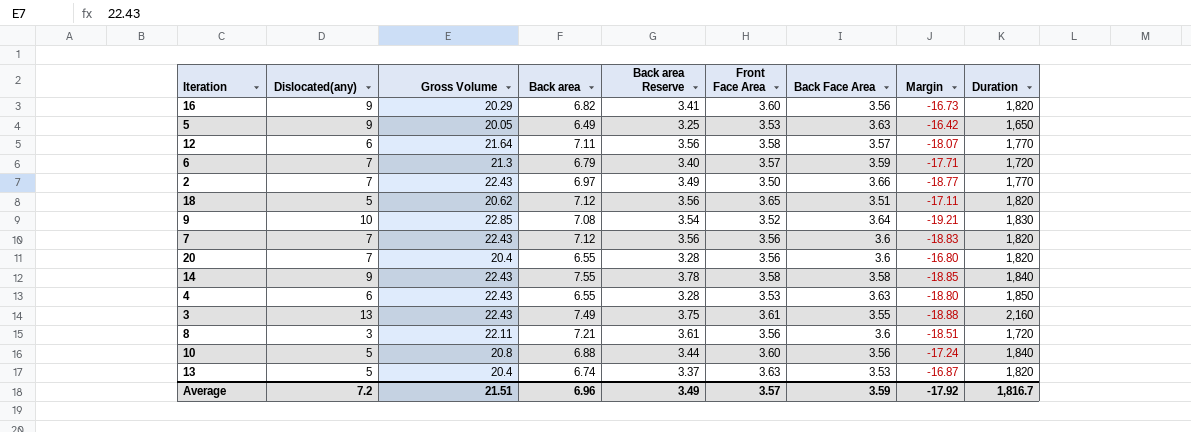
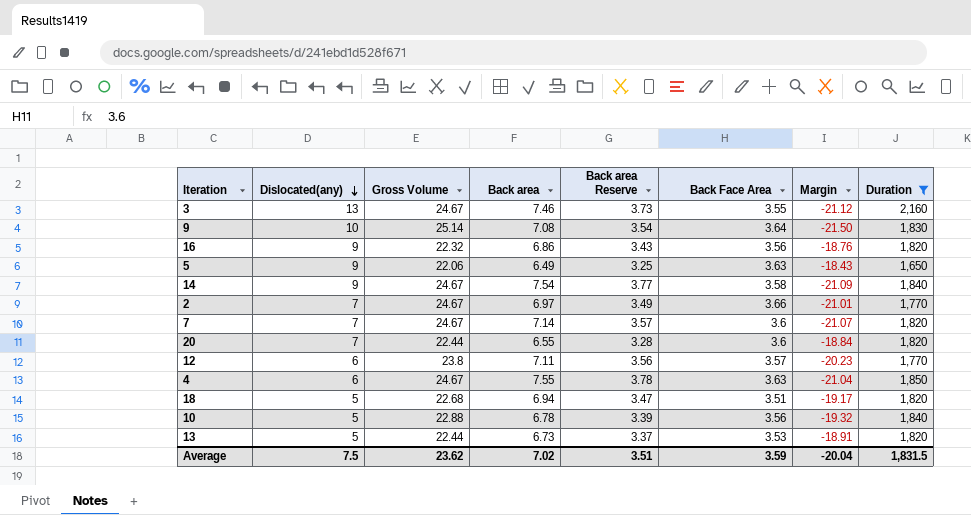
filter: none -> Duration != 1,720
row order: none -> Dislocated(any) descending
column Front Face Area | position: 6 -> none
3 | Gross Volume: 22.43 -> 24.67
3 | Back area: 7.49 -> 7.46
3 | Back area Reserve: 3.75 -> 3.73
3 | Margin: -18.88 -> -21.12
9 | Gross Volume: 22.85 -> 25.14
9 | Margin: -19.21 -> -21.50
16 | Gross Volume: 20.29 -> 22.32
16 | Back area: 6.82 -> 6.86
16 | Back area Reserve: 3.41 -> 3.43
16 | Margin: -16.73 -> -18.76
5 | Gross Volume: 20.05 -> 22.06
5 | Margin: -16.42 -> -18.43
14 | Gross Volume: 22.43 -> 24.67
14 | Back area: 7.55 -> 7.54
14 | Back area Reserve: 3.78 -> 3.77
14 | Margin: -18.85 -> -21.09
2 | Gross Volume: 22.43 -> 24.67
2 | Margin: -18.77 -> -21.01
7 | Gross Volume: 22.43 -> 24.67
7 | Back area: 7.12 -> 7.14
7 | Back area Reserve: 3.56 -> 3.57
7 | Margin: -18.83 -> -21.07
20 | Gross Volume: 20.4 -> 22.44
20 | Margin: -16.80 -> -18.84
12 | Gross Volume: 21.64 -> 23.8
12 | Margin: -18.07 -> -20.23
4 | Gross Volume: 22.43 -> 24.67
4 | Back area: 6.55 -> 7.55
4 | Back area Reserve: 3.28 -> 3.78
4 | Margin: -18.80 -> -21.04
18 | Gross Volume: 20.62 -> 22.68
18 | Back area: 7.12 -> 6.94
18 | Back area Reserve: 3.56 -> 3.47
18 | Margin: -17.11 -> -19.17
10 | Gross Volume: 20.8 -> 22.88
10 | Back area: 6.88 -> 6.78
10 | Back area Reserve: 3.44 -> 3.39
10 | Margin: -17.24 -> -19.32
13 | Gross Volume: 20.4 -> 22.44
13 | Back area: 6.74 -> 6.73
13 | Margin: -16.87 -> -18.91
Average | Dislocated(any): 7.2 -> 7.5
Average | Gross Volume: 21.51 -> 23.62
Average | Back area: 6.96 -> 7.02
Average | Back area Reserve: 3.49 -> 3.51
Average | Margin: -17.92 -> -20.04
Average | Duration: 1,816.7 -> 1,831.5

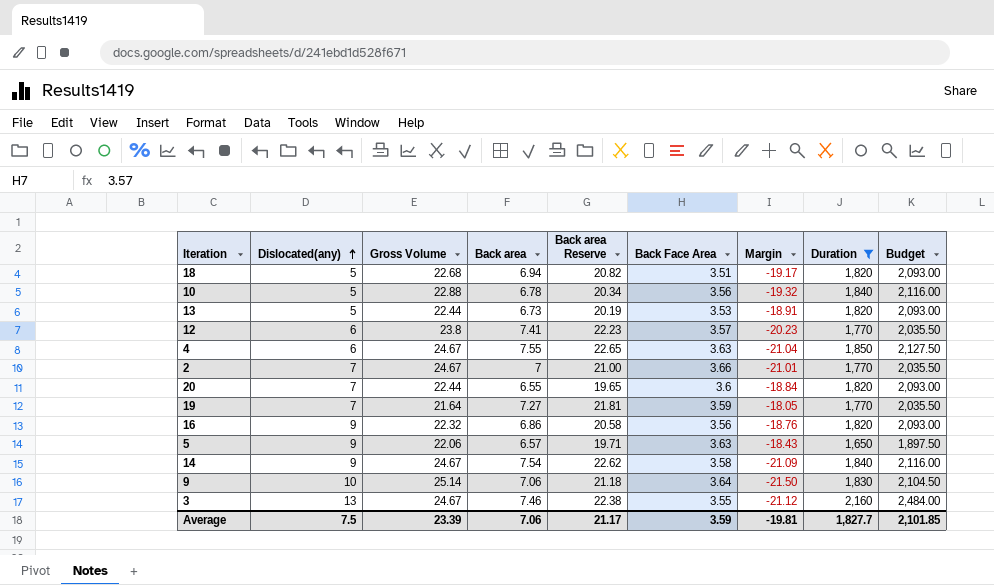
row order: Dislocated(any) descending -> Dislocated(any) ascending
column Back area Reserve | formula: [Back area] * 0.5 -> [Back area] * 3
column Budget | formula: none -> [Duration] * 1.15
row 7: 7 | 24.67 | 7.14 | 3.57 | 3.6 | -21.07 | 1,820 -> none
12 | Back area: 7.11 -> 7.41
2 | Back area: 6.97 -> 7
row 19: none -> 7 | 21.64 | 7.27 | 21.81 | 3.59 | -18.05 | 1,770 | 2,035.50
5 | Back area: 6.49 -> 6.57
9 | Back area: 7.08 -> 7.06
Average | Gross Volume: 23.62 -> 23.39
Average | Back area: 7.02 -> 7.06
Average | Back area Reserve: 3.51 -> 21.17
Average | Margin: -20.04 -> -19.81
Average | Duration: 1,831.5 -> 1,827.7

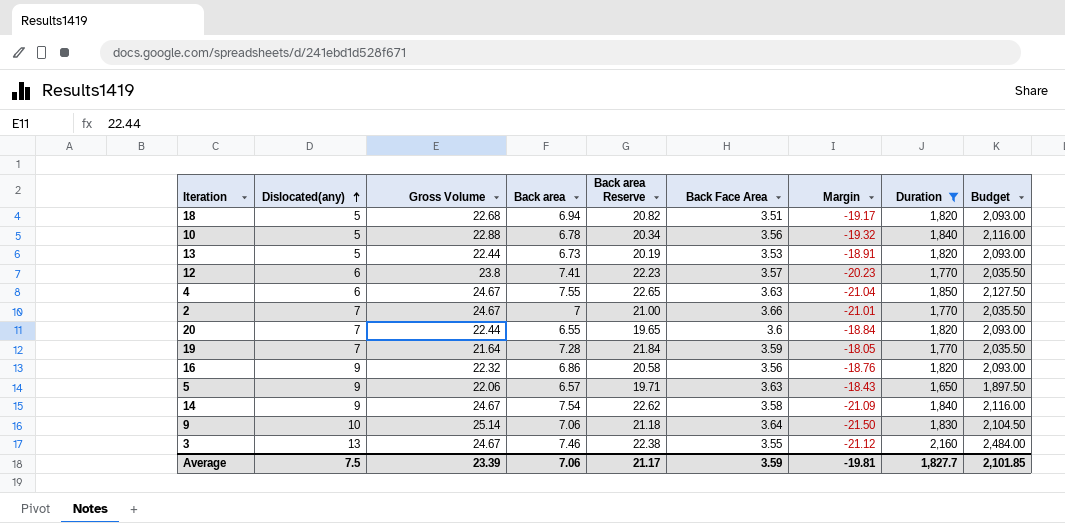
19 | Back area: 7.27 -> 7.28
19 | Back area Reserve: 21.81 -> 21.84

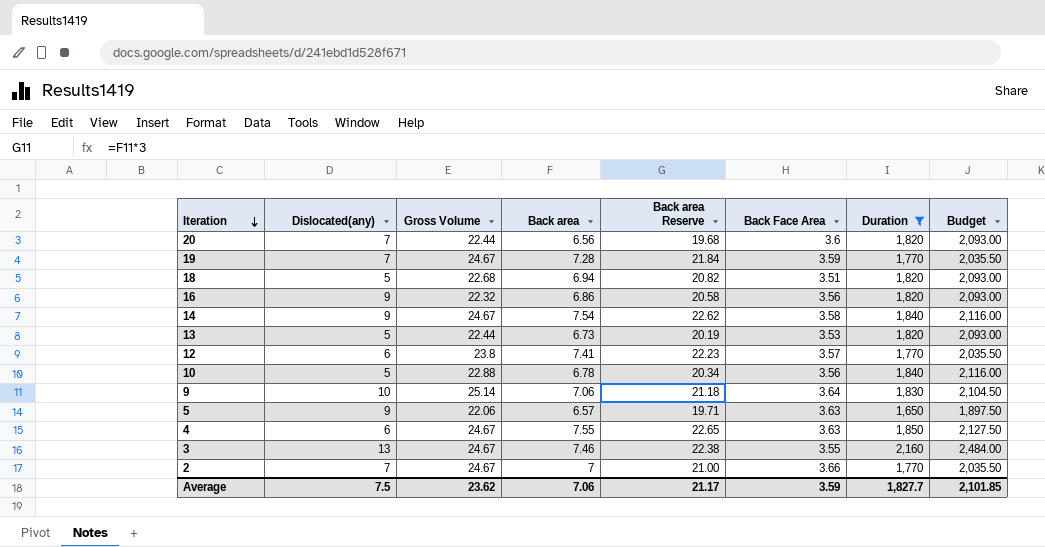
row order: Dislocated(any) ascending -> Iteration descending
column Margin | formula: [Back Face Area] - [Gross Volume] -> none
20 | Back area: 6.55 -> 6.56
20 | Back area Reserve: 19.65 -> 19.68
19 | Gross Volume: 21.64 -> 24.67
Average | Gross Volume: 23.39 -> 23.62

